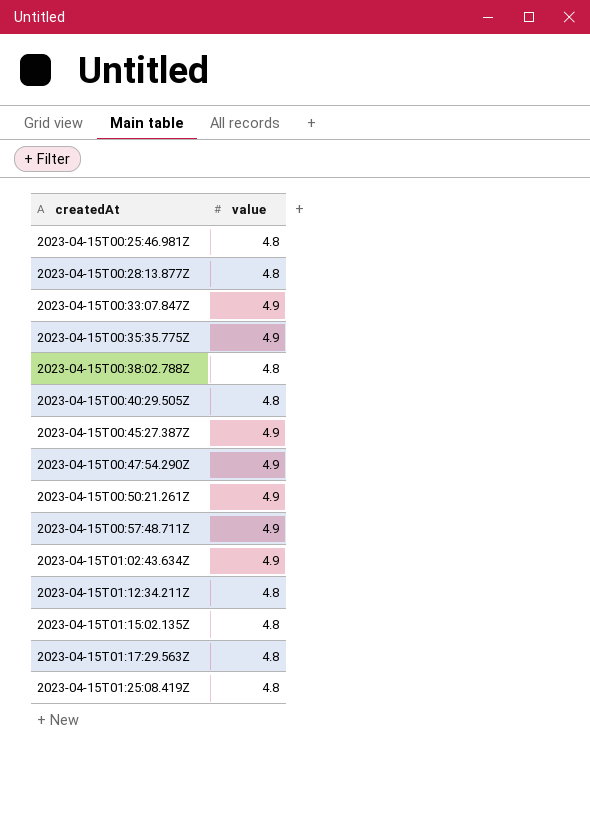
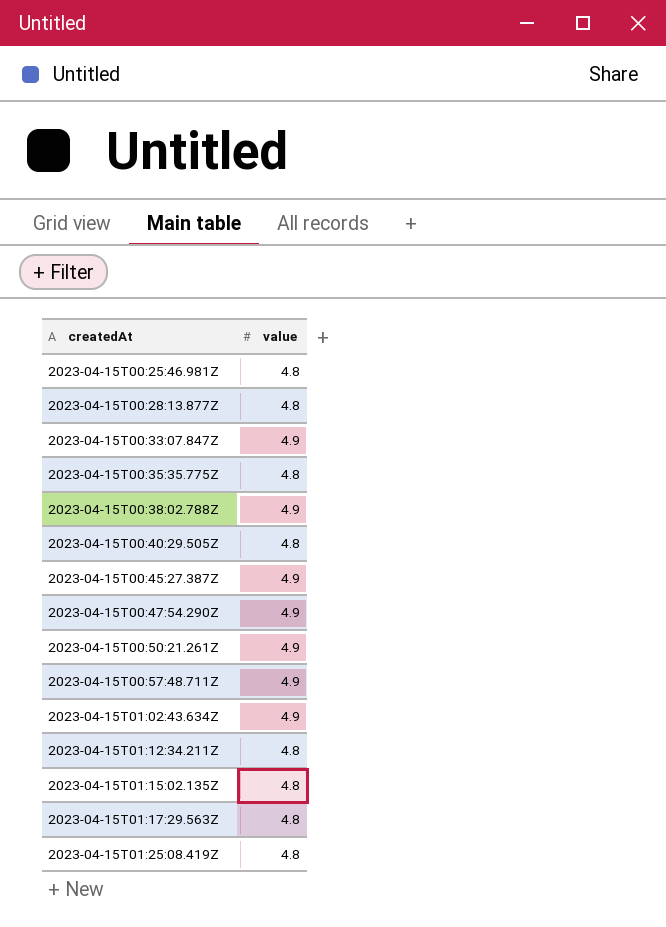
2023-04-15T00:35:35.775Z | value: 4.9 -> 4.8
2023-04-15T00:38:02.788Z | value: 4.8 -> 4.9

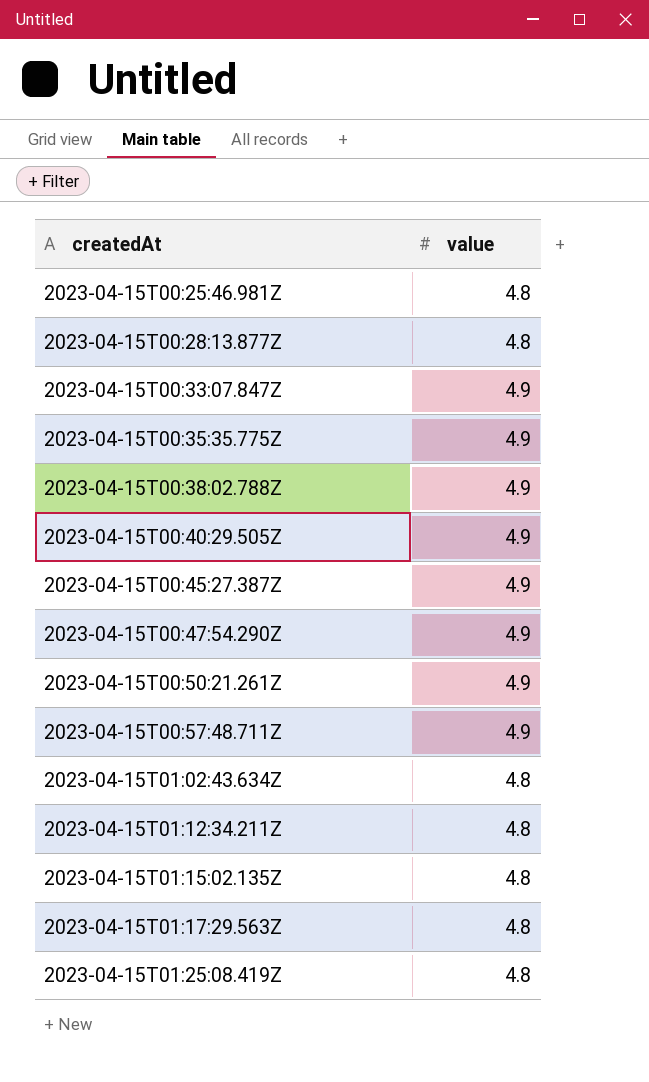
2023-04-15T00:35:35.775Z | value: 4.8 -> 4.9
2023-04-15T00:40:29.505Z | value: 4.8 -> 4.9
2023-04-15T01:02:43.634Z | value: 4.9 -> 4.8

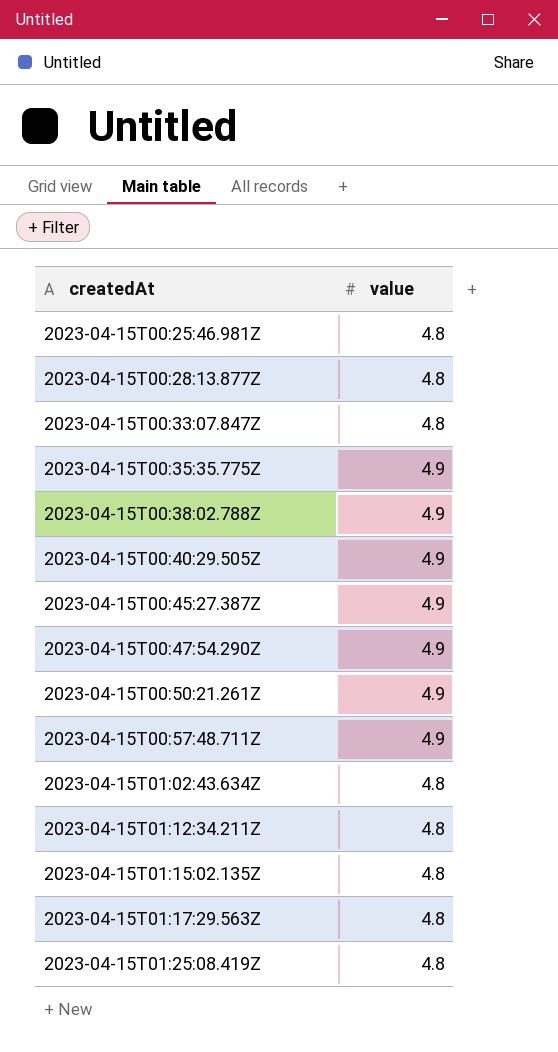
2023-04-15T00:33:07.847Z | value: 4.9 -> 4.8

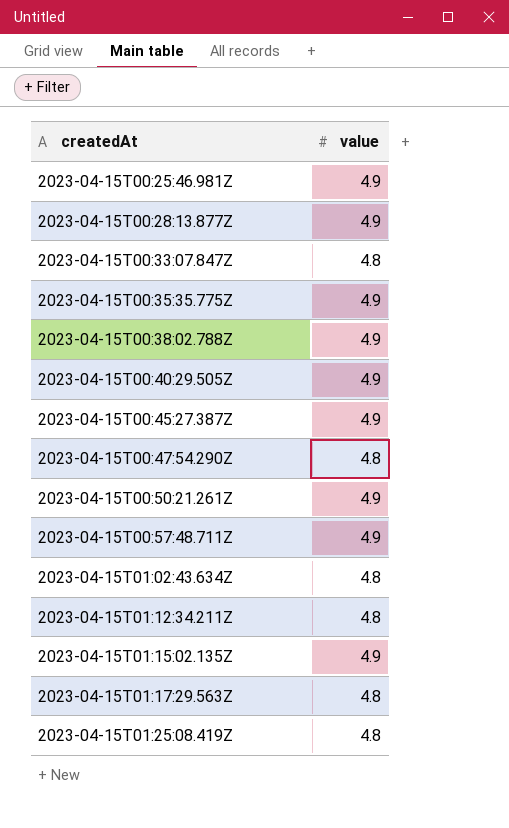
2023-04-15T00:25:46.981Z | value: 4.8 -> 4.9
2023-04-15T00:28:13.877Z | value: 4.8 -> 4.9
2023-04-15T00:47:54.290Z | value: 4.9 -> 4.8
2023-04-15T01:15:02.135Z | value: 4.8 -> 4.9

